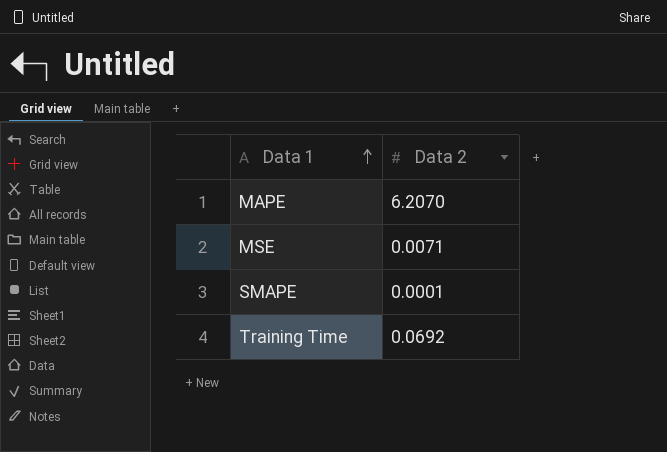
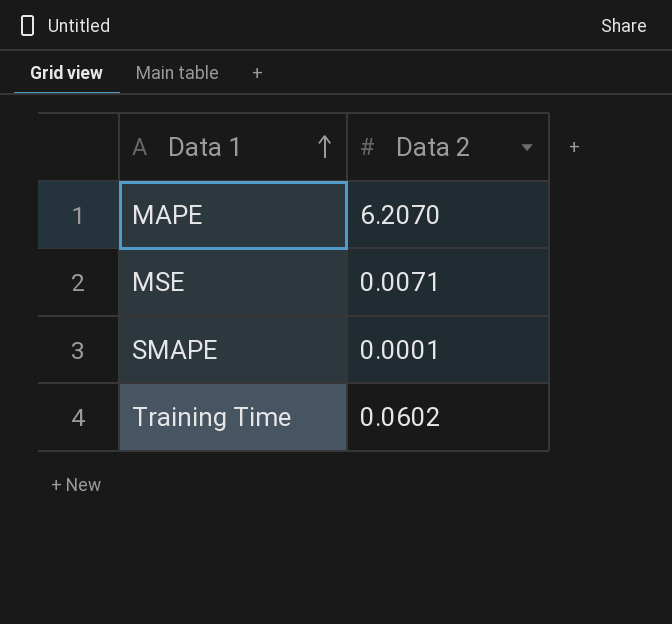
Training Time | Data 2: 0.0692 -> 0.0602

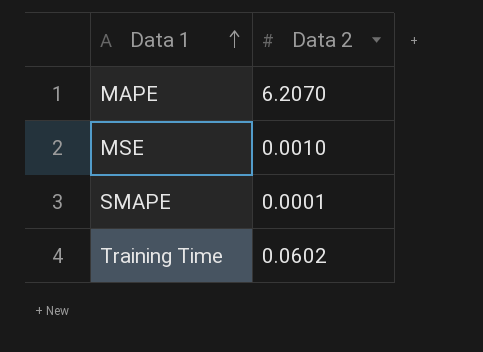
MSE | Data 2: 0.0071 -> 0.0010

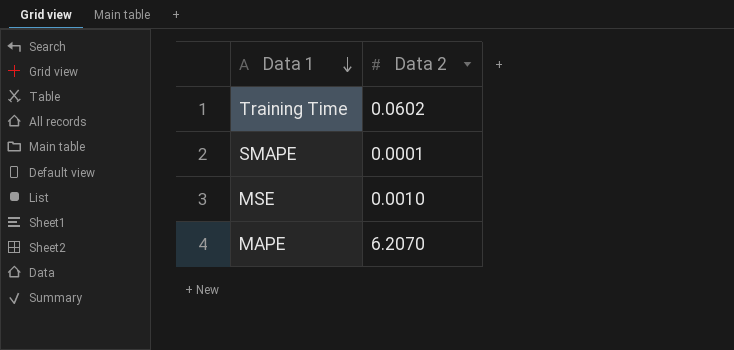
row order: Data 1 ascending -> Data 1 descending

